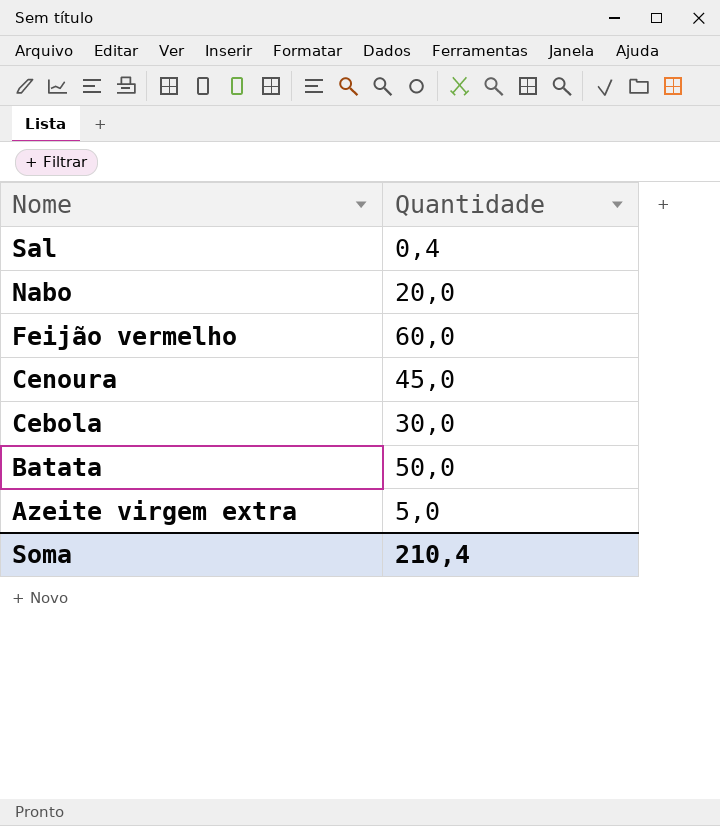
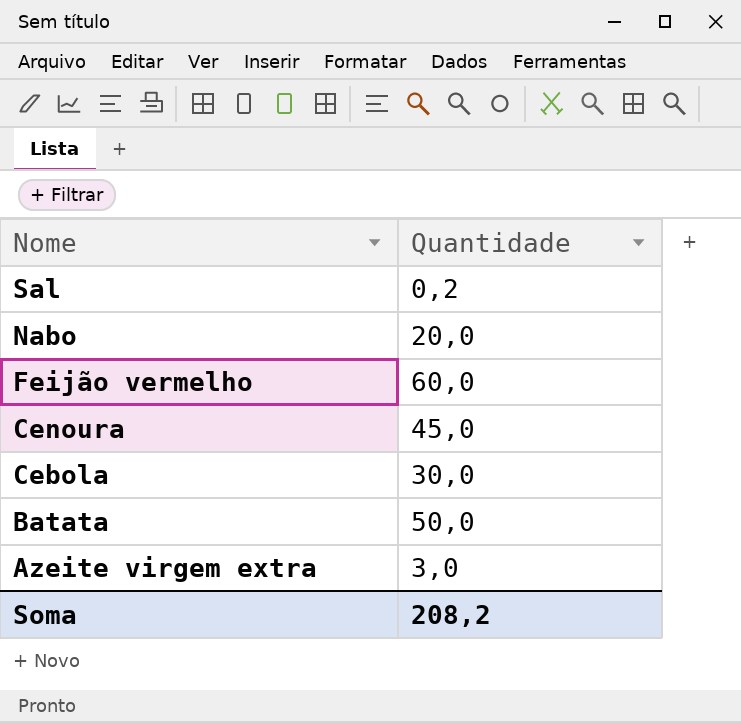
Sal | Quantidade: 0,4 -> 0,2
Azeite virgem extra | Quantidade: 5,0 -> 3,0
Soma | Quantidade: 210,4 -> 208,2

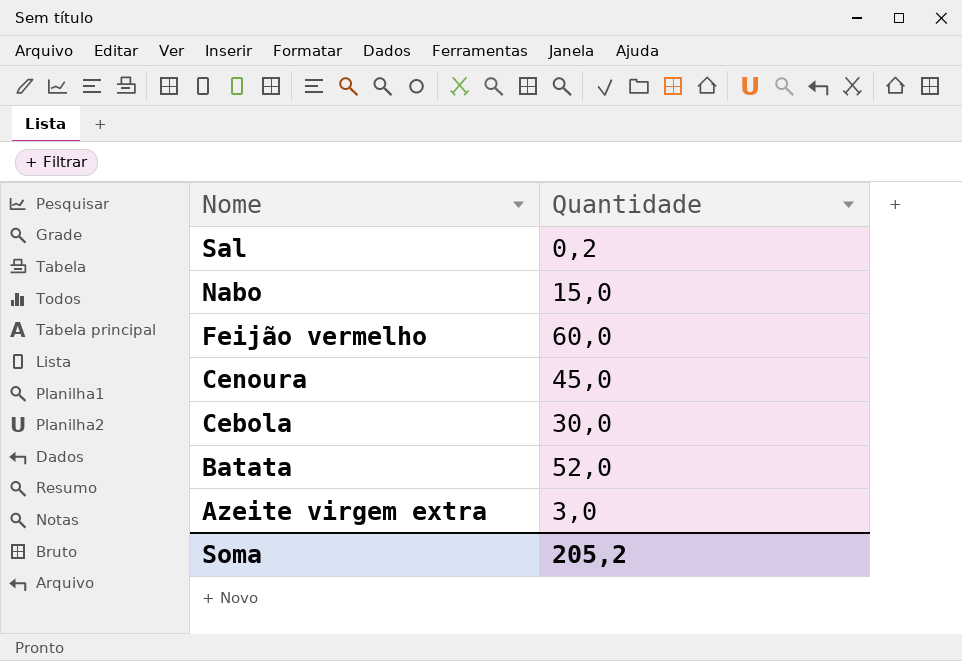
Nabo | Quantidade: 20,0 -> 15,0
Batata | Quantidade: 50,0 -> 52,0
Soma | Quantidade: 208,2 -> 205,2

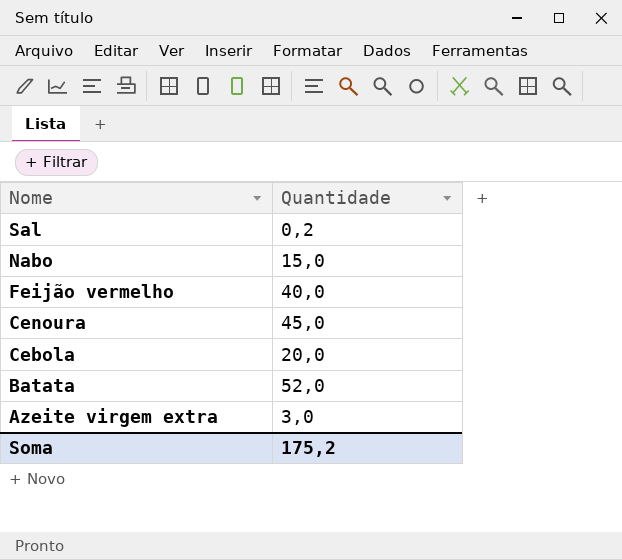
Feijão vermelho | Quantidade: 60,0 -> 40,0
Cebola | Quantidade: 30,0 -> 20,0
Soma | Quantidade: 205,2 -> 175,2

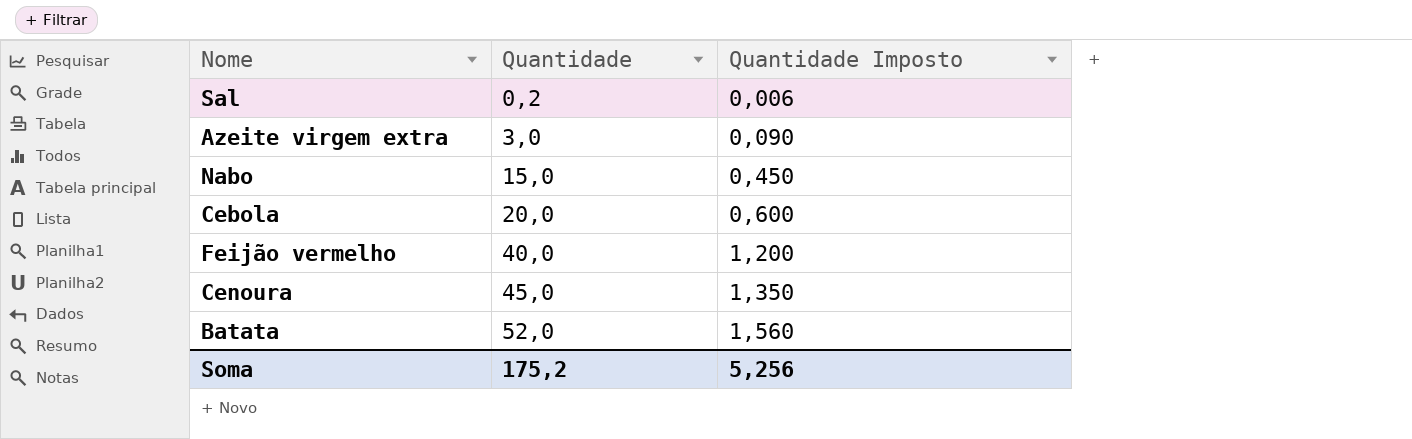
row order: Nome descending -> Quantidade ascending
column Quantidade Imposto | formula: none -> [Quantidade] * 0,03

